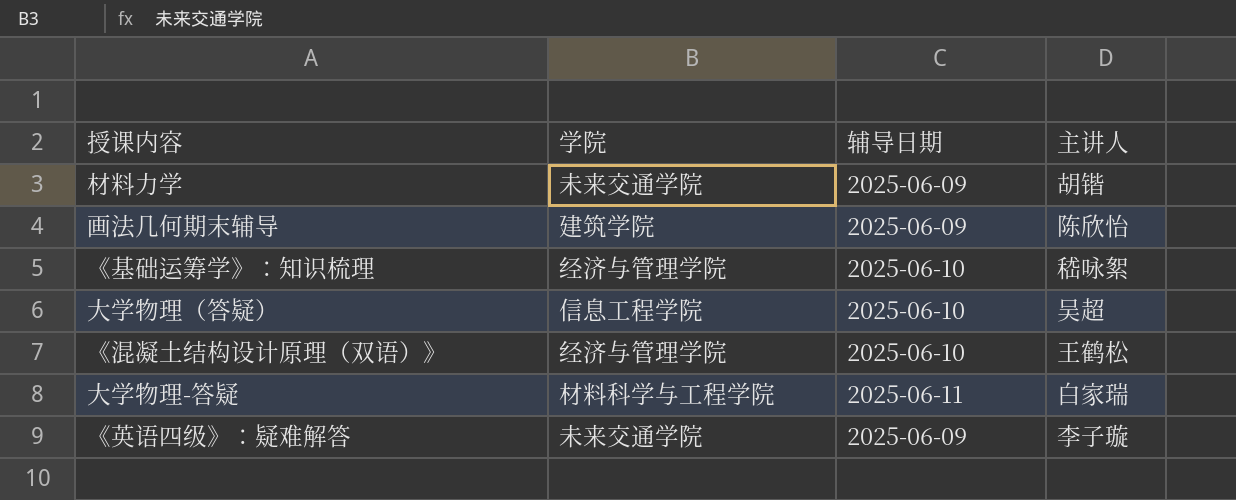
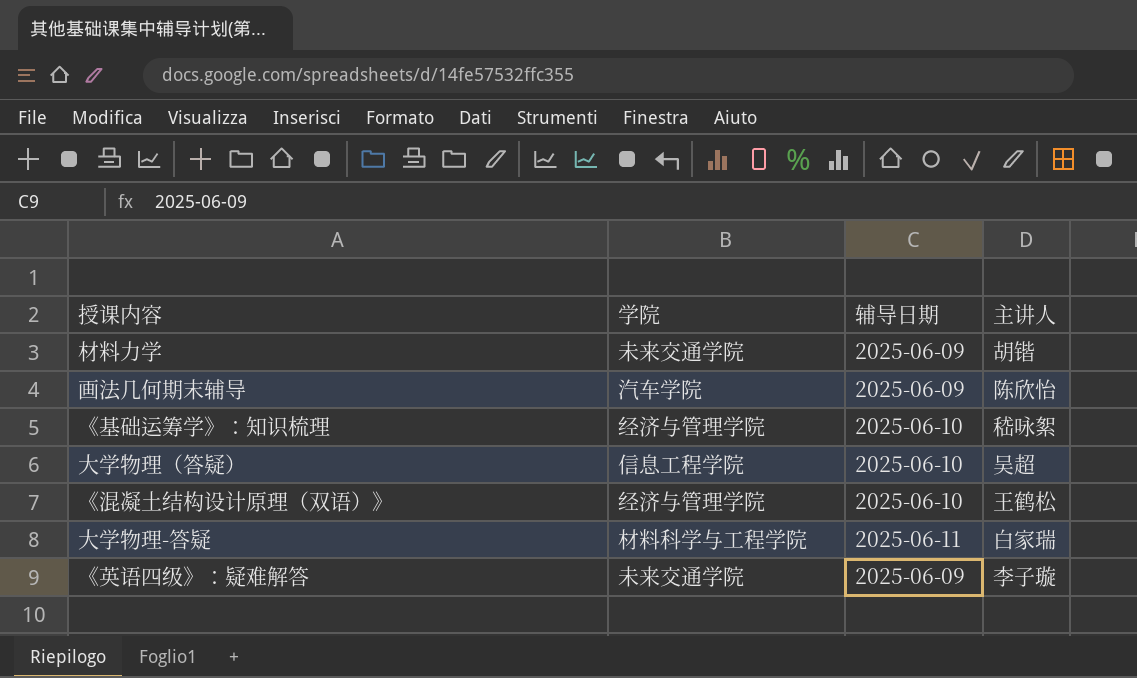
画法几何期末辅导 | 学院: 建筑学院 -> 汽车学院

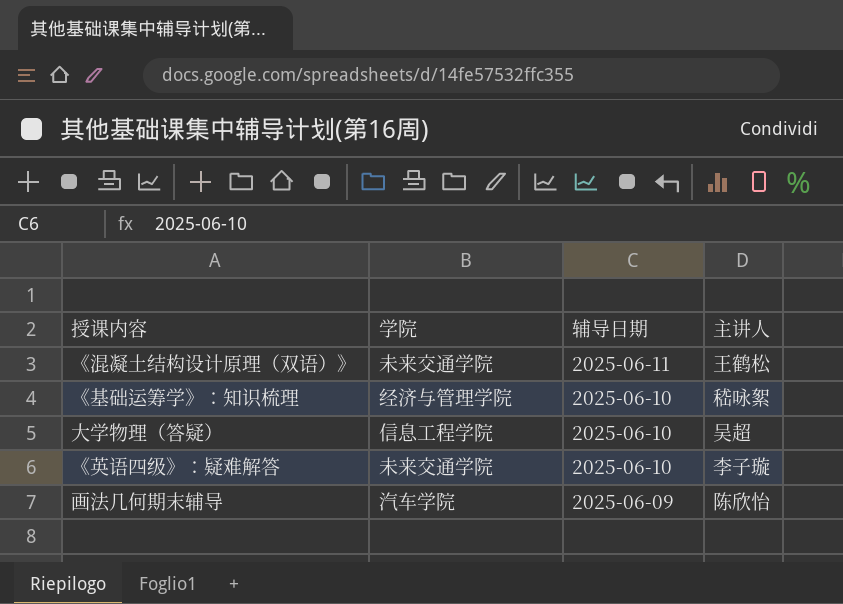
row order: none -> 辅导日期 descending
row 材料力学: 未来交通学院 | 2025-06-09 | 胡锴 -> none
row 大学物理-答疑: 材料科学与工程学院 | 2025-06-11 | 白家瑞 -> none
《混凝土结构设计原理（双语）》 | 学院: 经济与管理学院 -> 未来交通学院
《混凝土结构设计原理（双语）》 | 辅导日期: 2025-06-10 -> 2025-06-11
《英语四级》：疑难解答 | 辅导日期: 2025-06-09 -> 2025-06-10

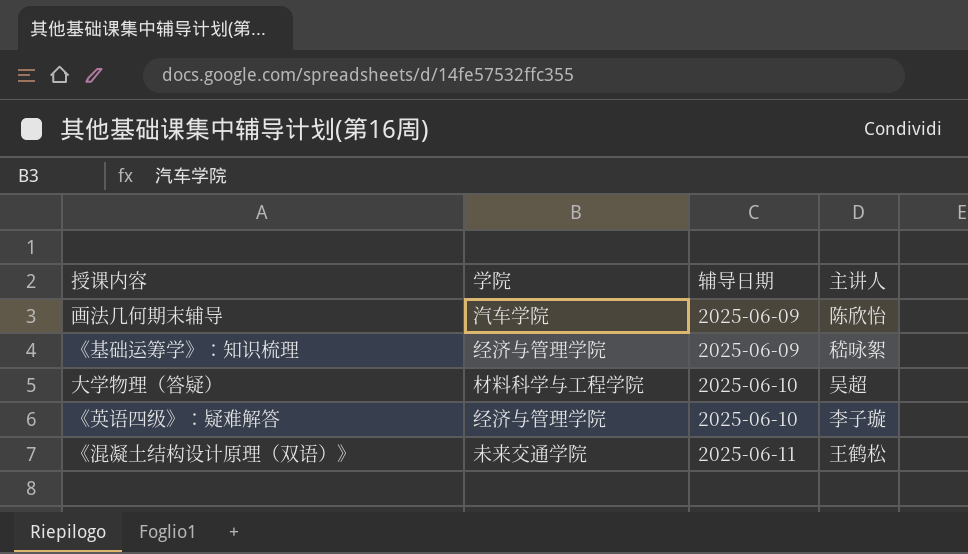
row order: 辅导日期 descending -> 辅导日期 ascending
《基础运筹学》：知识梳理 | 辅导日期: 2025-06-10 -> 2025-06-09
大学物理（答疑） | 学院: 信息工程学院 -> 材料科学与工程学院
《英语四级》：疑难解答 | 学院: 未来交通学院 -> 经济与管理学院

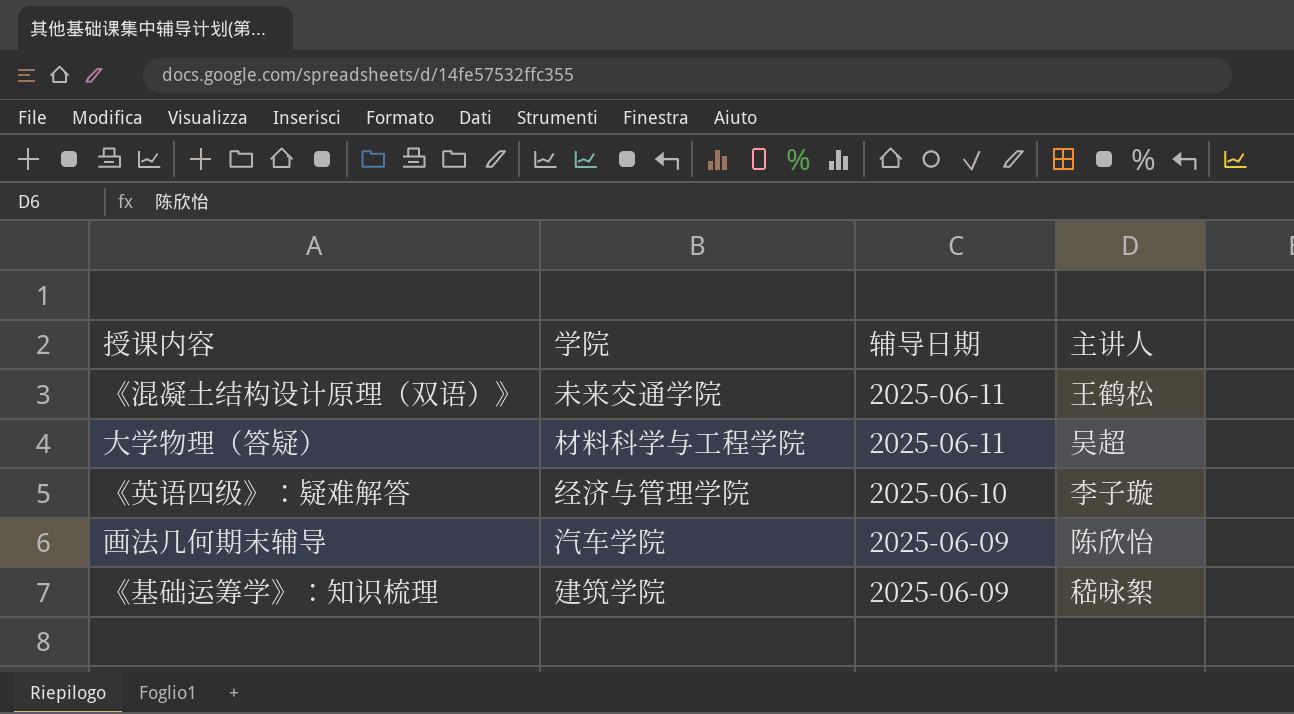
row order: 辅导日期 ascending -> 辅导日期 descending
大学物理（答疑） | 辅导日期: 2025-06-10 -> 2025-06-11
《基础运筹学》：知识梳理 | 学院: 经济与管理学院 -> 建筑学院

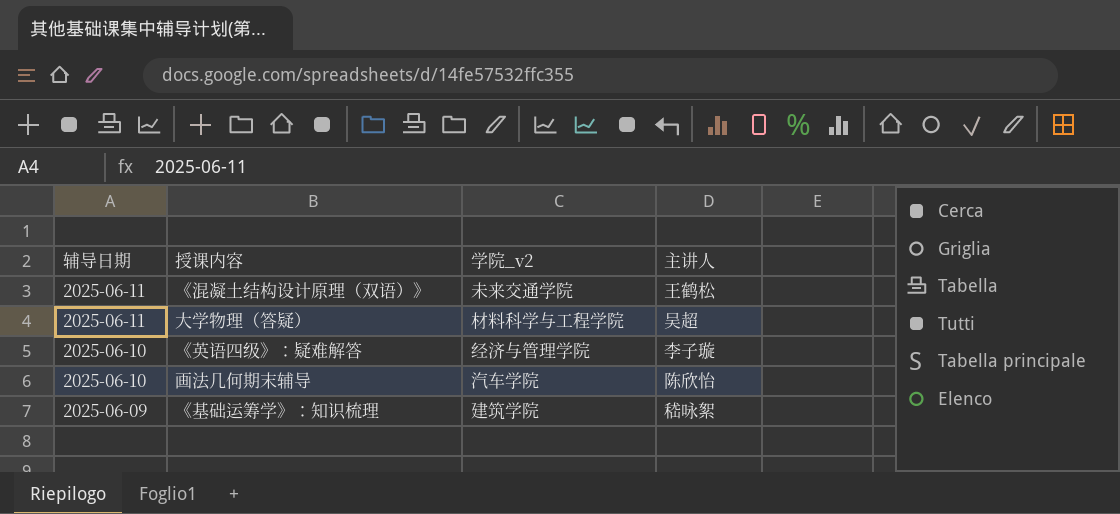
column 辅导日期 | position: 3 -> 1
column name: 学院 -> 学院_v2
画法几何期末辅导 | 辅导日期: 2025-06-09 -> 2025-06-10

